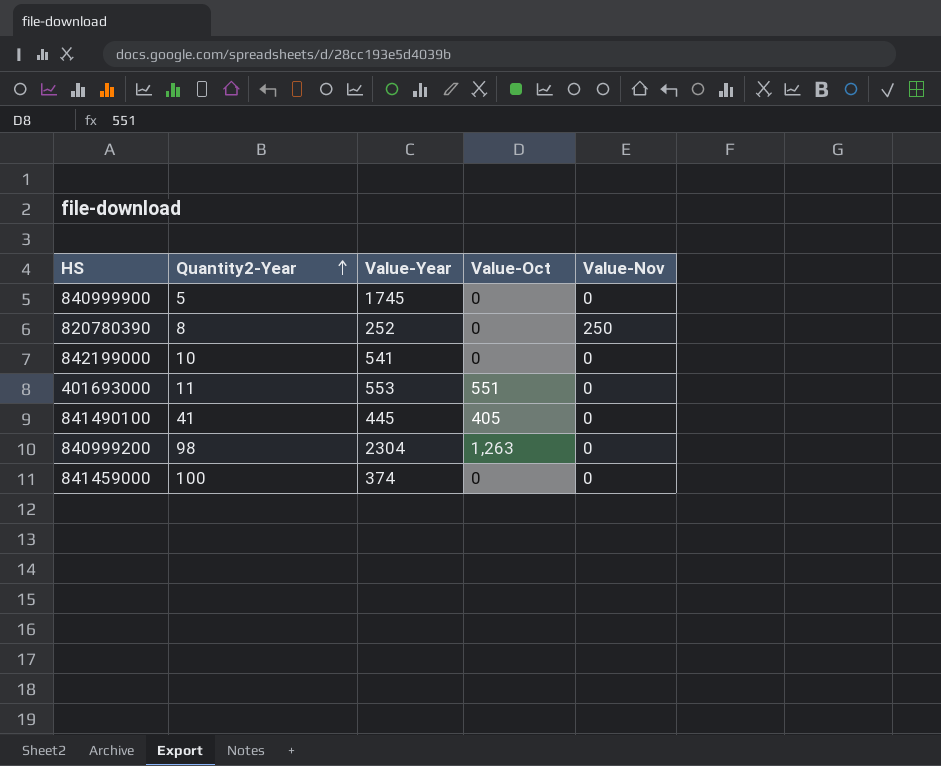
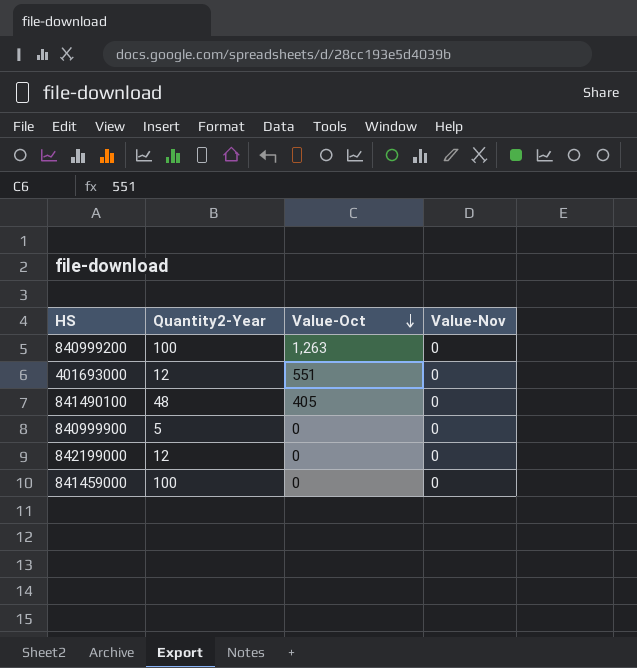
row order: Quantity2-Year ascending -> Value-Oct descending
column Value-Year | position: 3 -> none
row 820780390: 8 | 252 | 0 | 250 -> none
840999200 | Quantity2-Year: 98 -> 100
401693000 | Quantity2-Year: 11 -> 12
841490100 | Quantity2-Year: 41 -> 48
842199000 | Quantity2-Year: 10 -> 12

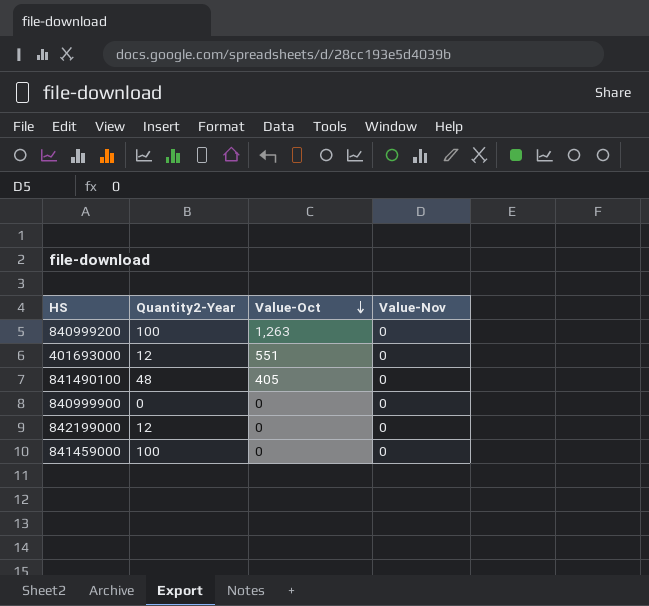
840999900 | Quantity2-Year: 5 -> 0

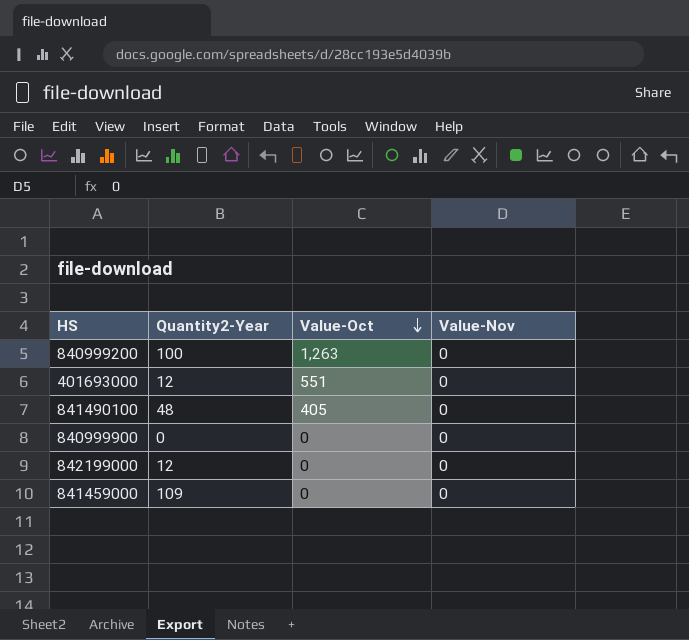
841459000 | Quantity2-Year: 100 -> 109

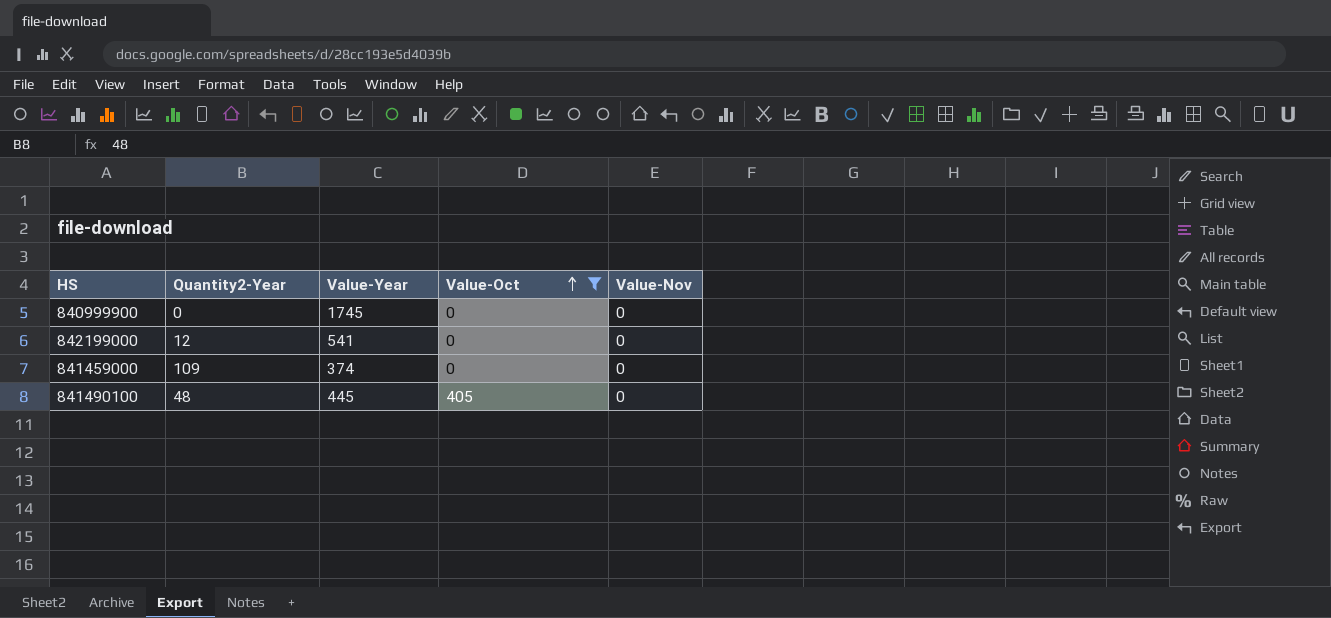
filter: none -> Value-Oct <= 405
row order: Value-Oct descending -> Value-Oct ascending
column Value-Year | position: none -> 3

